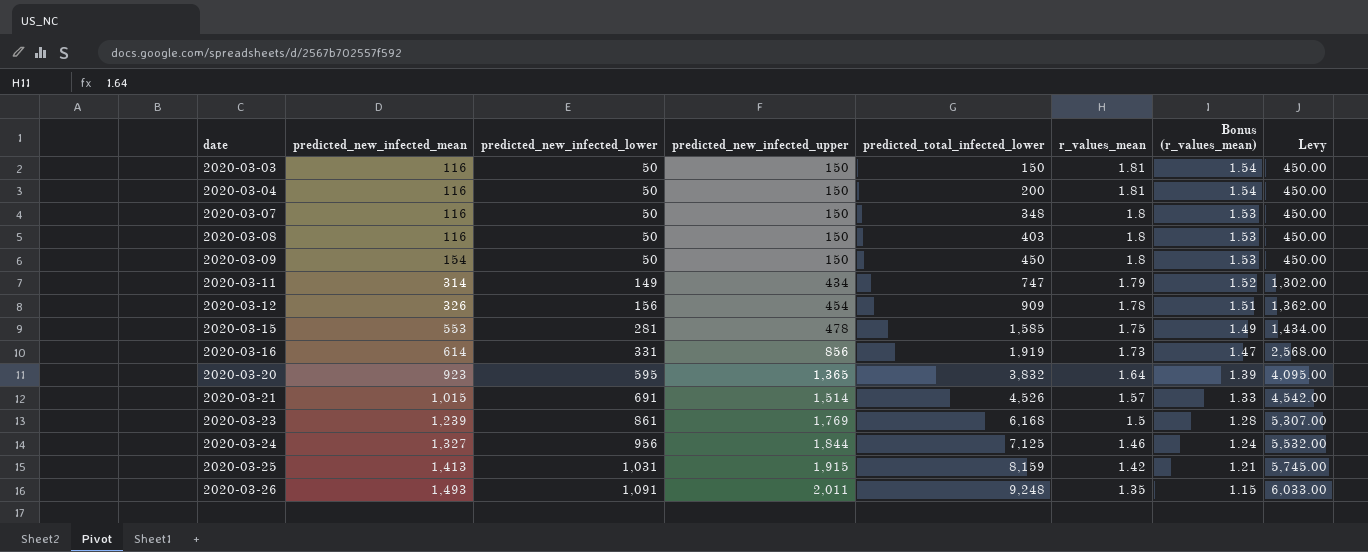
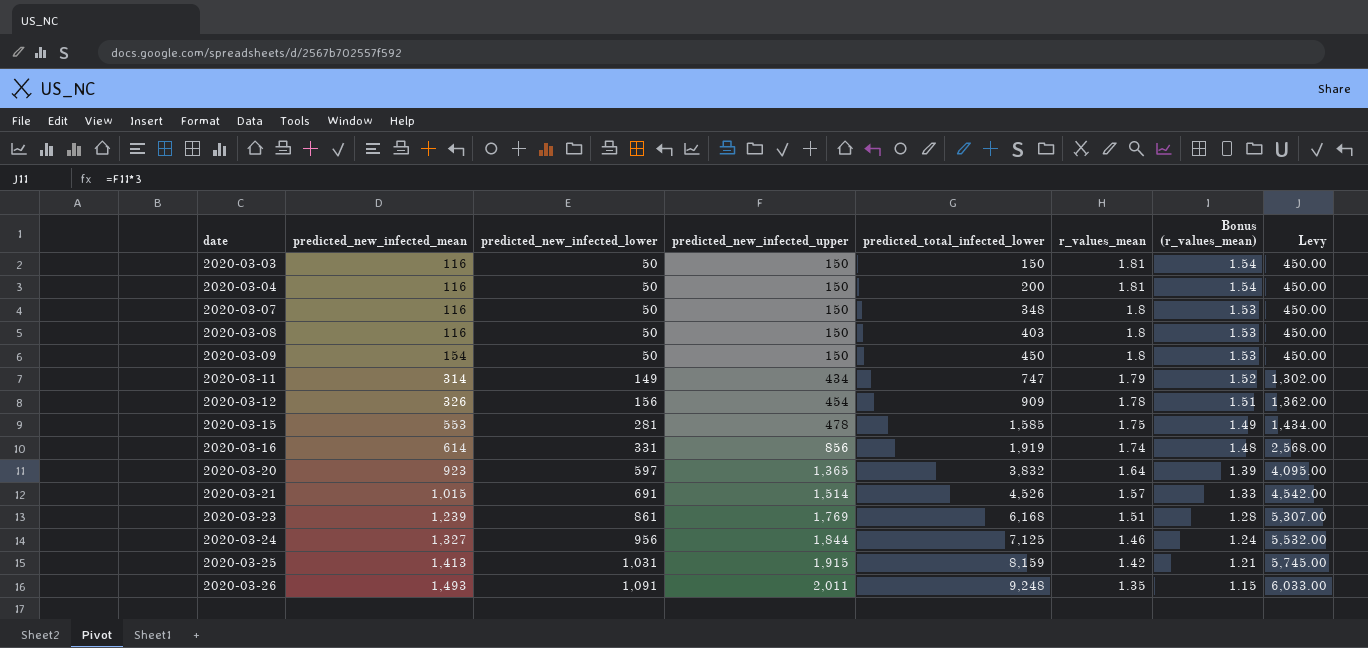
2020-03-16 | r_values_mean: 1.73 -> 1.74
2020-03-16 | Bonus (r_values_mean): 1.47 -> 1.48
2020-03-20 | predicted_new_infected_lower: 595 -> 597
2020-03-23 | r_values_mean: 1.5 -> 1.51

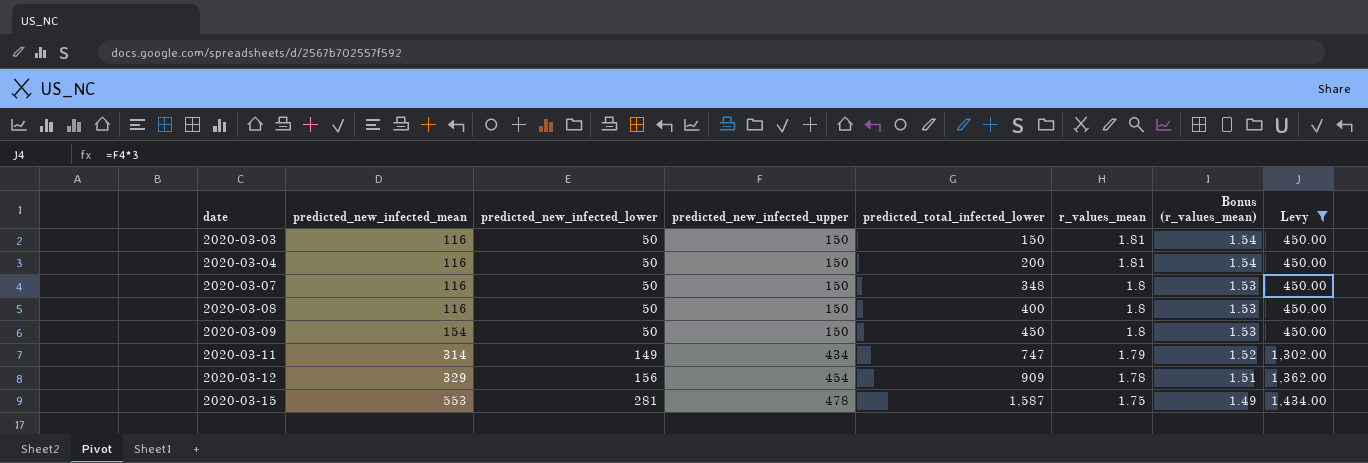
filter: none -> Levy <= 1,434.00
2020-03-08 | predicted_total_infected_lower: 403 -> 400
2020-03-12 | predicted_new_infected_mean: 326 -> 329
2020-03-15 | predicted_total_infected_lower: 1,585 -> 1,587

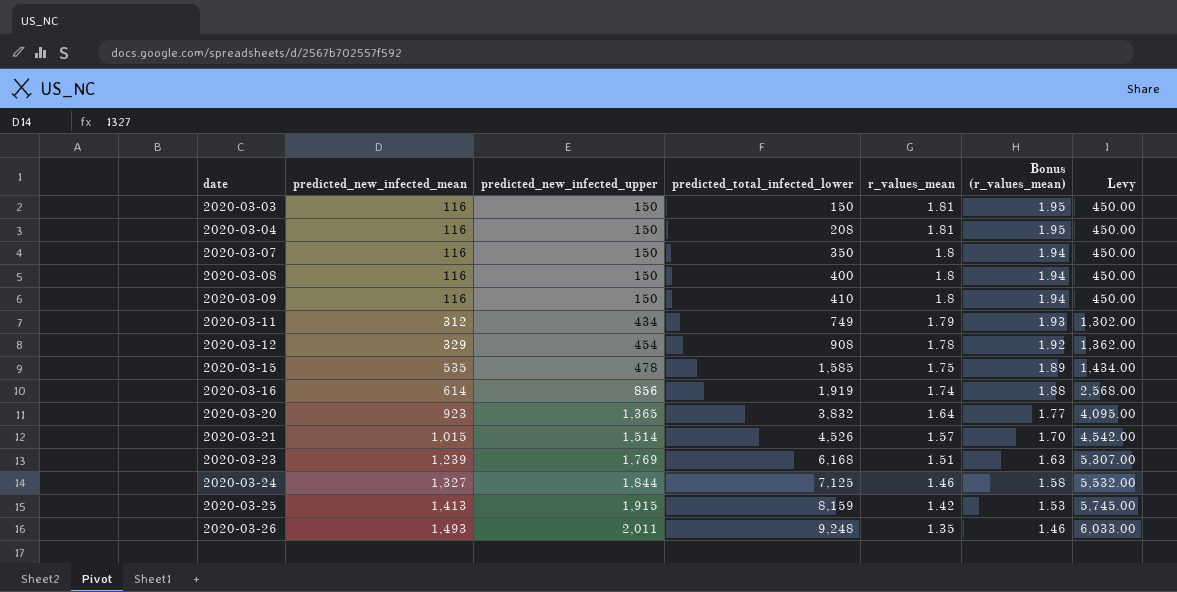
filter: Levy <= 1,434.00 -> none
column predicted_new_infected_lower | position: 3 -> none
column Bonus (r_values_mean) | formula: [r_values_mean] * 0.85 -> [r_values_mean] * 1.08
2020-03-04 | predicted_total_infected_lower: 200 -> 208
2020-03-07 | predicted_total_infected_lower: 348 -> 350
2020-03-09 | predicted_new_infected_mean: 154 -> 116
2020-03-09 | predicted_total_infected_lower: 450 -> 410
2020-03-11 | predicted_new_infected_mean: 314 -> 312
2020-03-11 | predicted_total_infected_lower: 747 -> 749
2020-03-12 | predicted_total_infected_lower: 909 -> 908
2020-03-15 | predicted_new_infected_mean: 553 -> 535
2020-03-15 | predicted_total_infected_lower: 1,587 -> 1,585

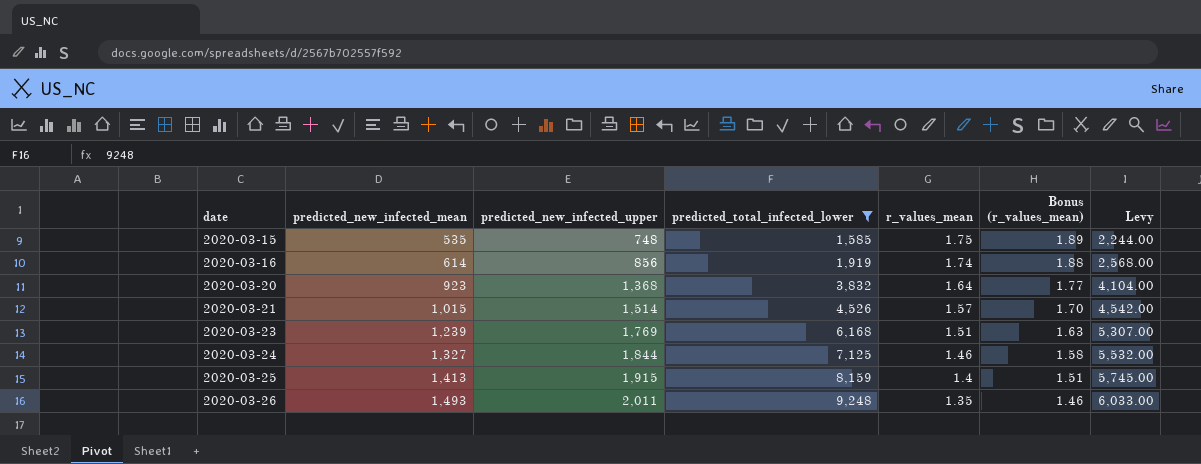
filter: none -> predicted_total_infected_lower >= 1,585
2020-03-15 | predicted_new_infected_upper: 478 -> 748
2020-03-15 | Levy: 1,434.00 -> 2,244.00
2020-03-20 | predicted_new_infected_upper: 1,365 -> 1,368
2020-03-20 | Levy: 4,095.00 -> 4,104.00
2020-03-25 | r_values_mean: 1.42 -> 1.4
2020-03-25 | Bonus (r_values_mean): 1.53 -> 1.51

